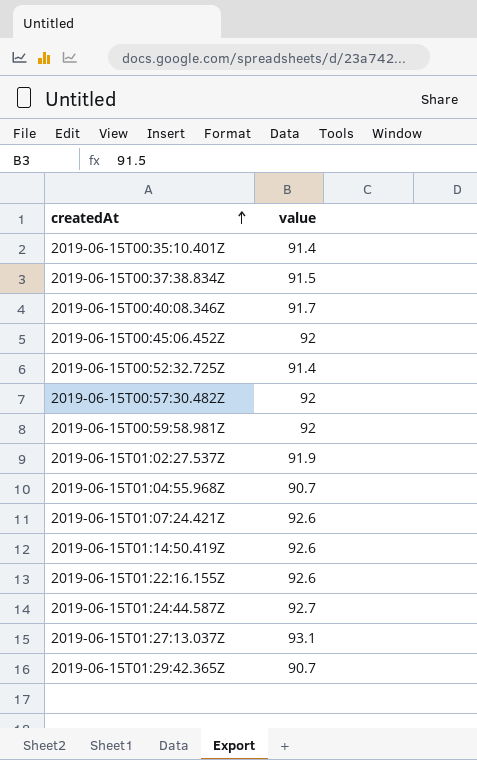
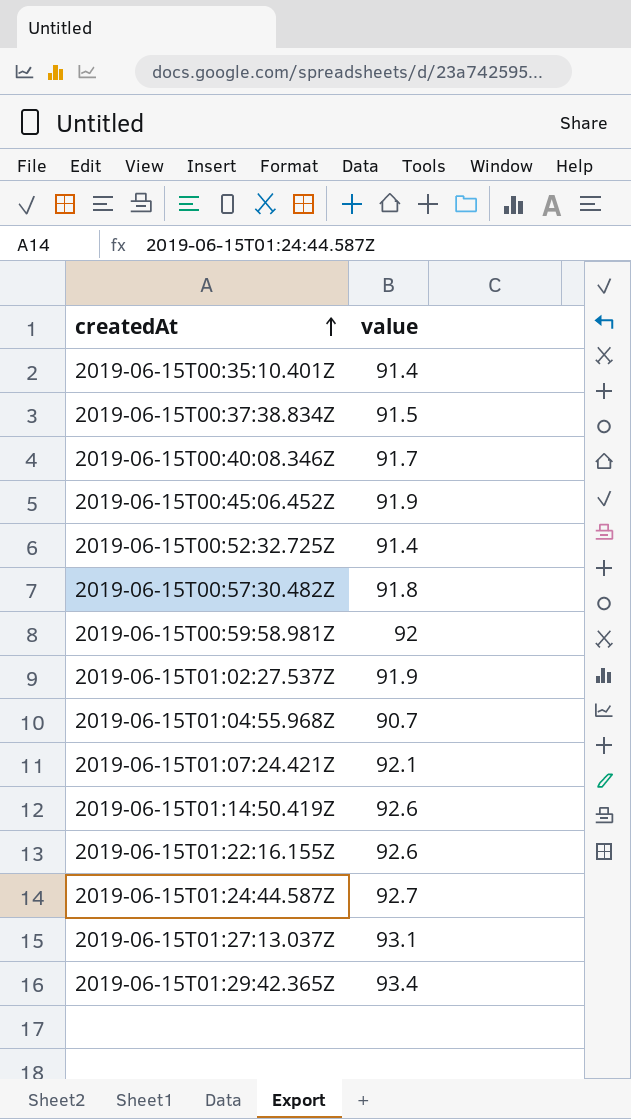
2019-06-15T00:45:06.452Z | value: 92 -> 91.9
2019-06-15T00:57:30.482Z | value: 92 -> 91.8
2019-06-15T01:07:24.421Z | value: 92.6 -> 92.1
2019-06-15T01:29:42.365Z | value: 90.7 -> 93.4

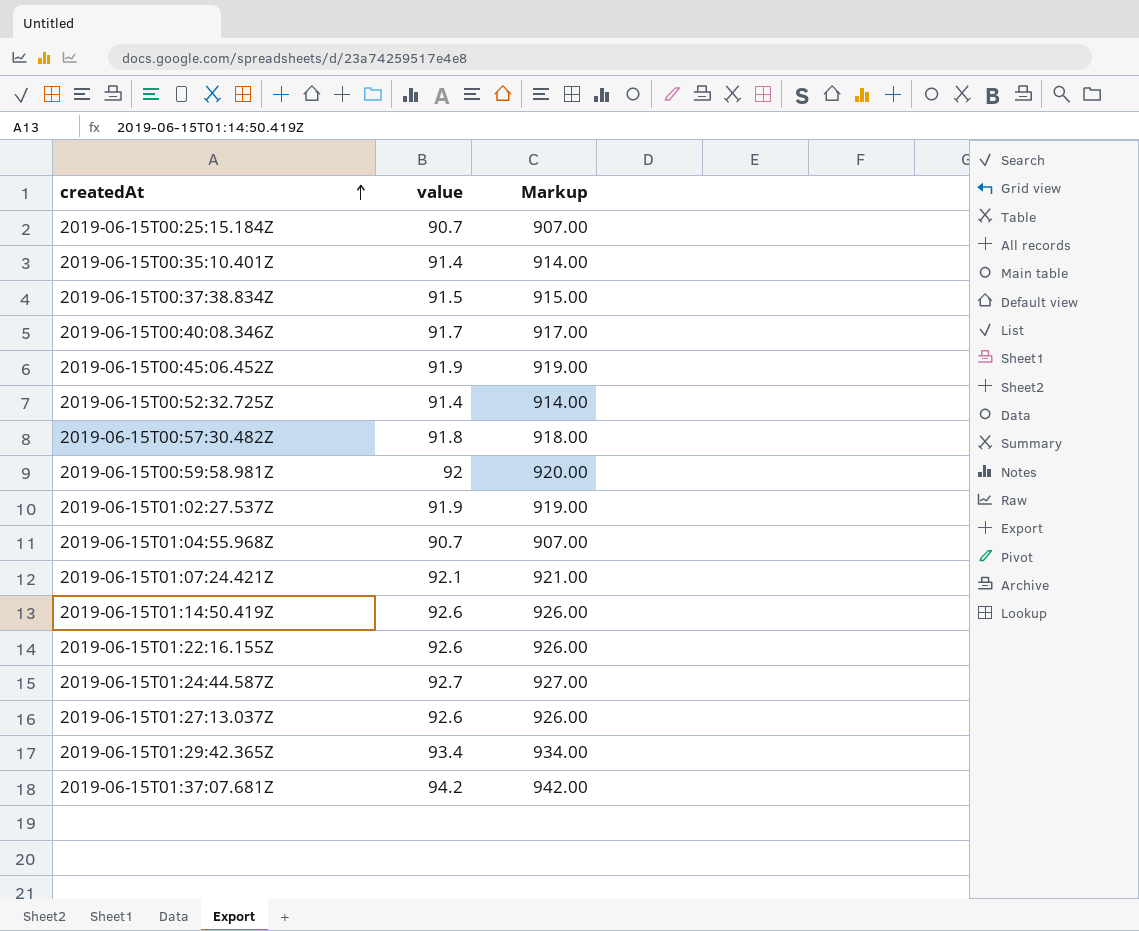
column Markup | formula: none -> [value] * 10
row 2019-06-15T00:25:15.184Z: none -> 90.7 | 907.00
2019-06-15T01:27:13.037Z | value: 93.1 -> 92.6
row 2019-06-15T01:37:07.681Z: none -> 94.2 | 942.00

